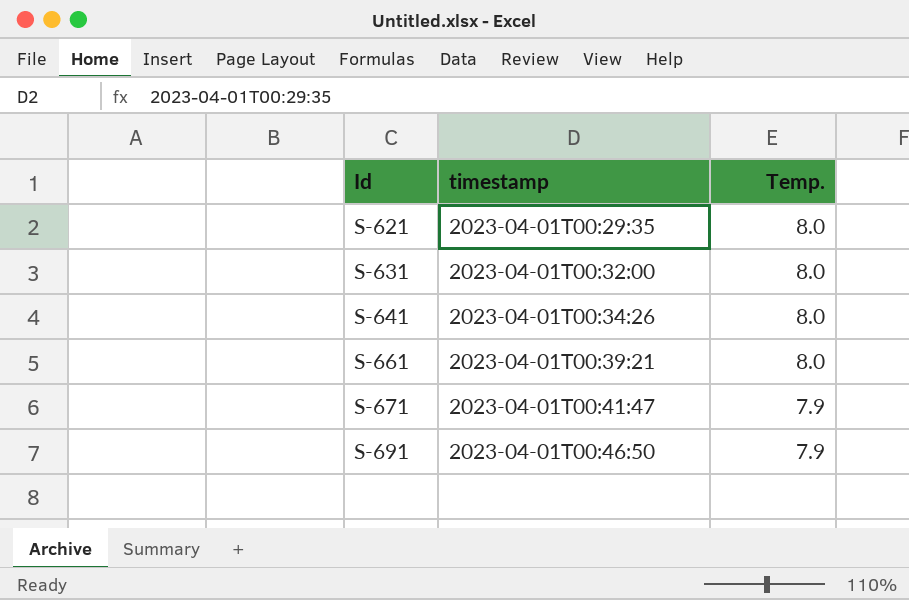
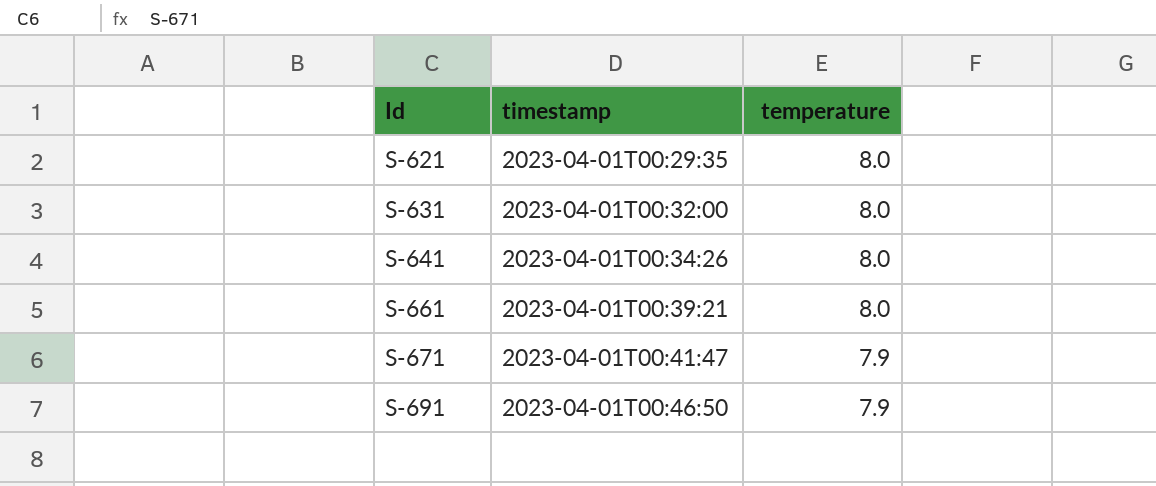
column name: Temp. -> temperature

